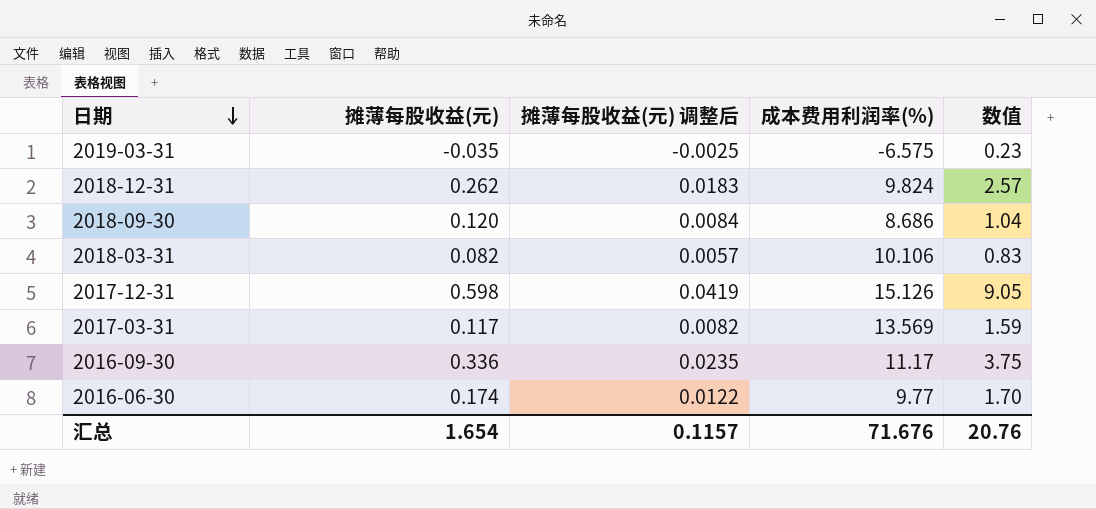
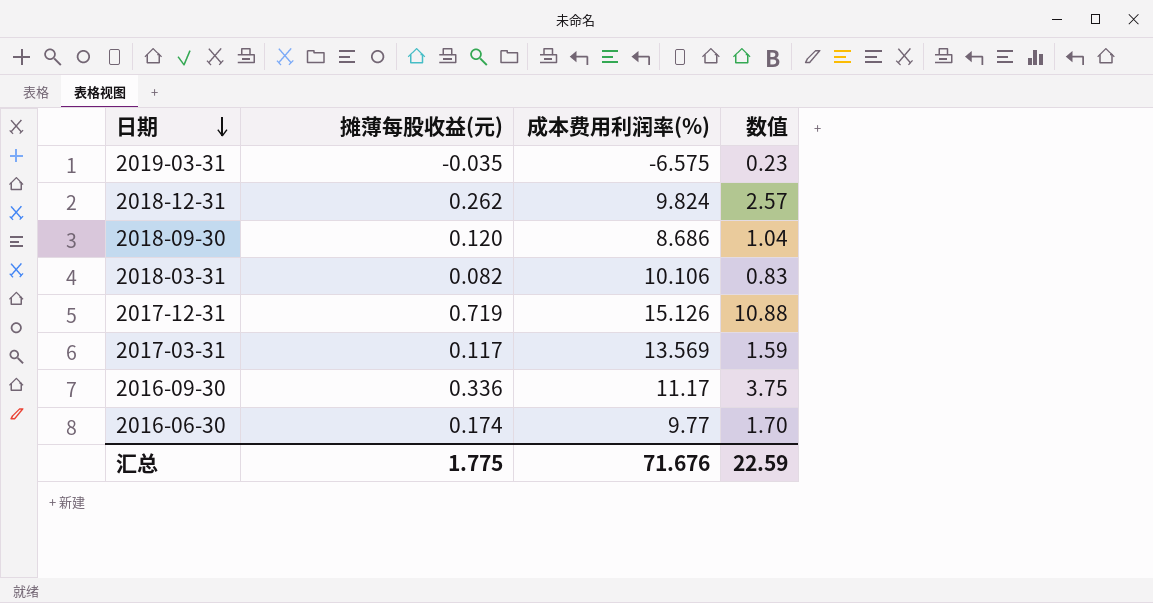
column 摊薄每股收益(元) 调整后 | formula: [摊薄每股收益(元)] * 0.07 -> none
2017-12-31 | 摊薄每股收益(元): 0.598 -> 0.719
2017-12-31 | 数值: 9.05 -> 10.88
汇总 | 摊薄每股收益(元): 1.654 -> 1.775
汇总 | 数值: 20.76 -> 22.59

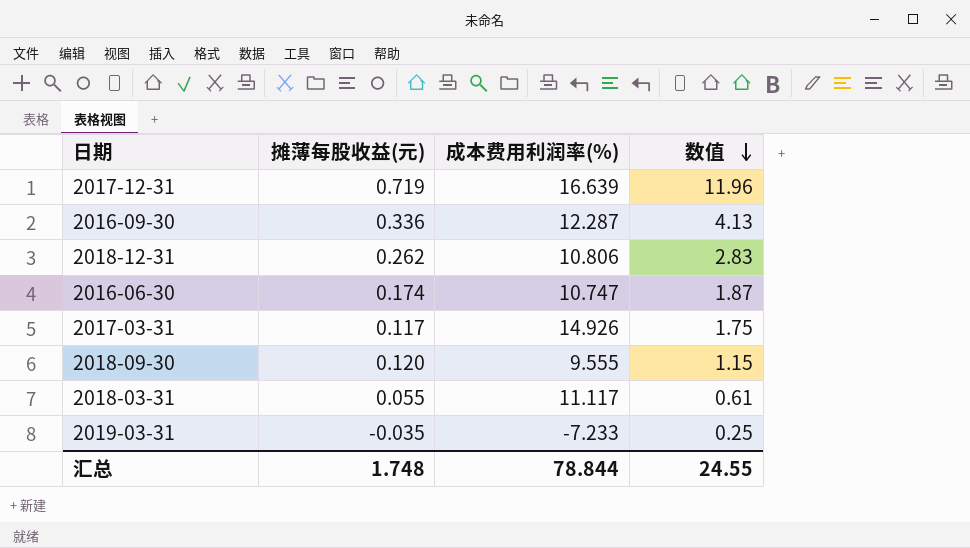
row order: 日期 descending -> 数值 descending
2017-12-31 | 成本费用利润率(%): 15.126 -> 16.639
2017-12-31 | 数值: 10.88 -> 11.96
2016-09-30 | 成本费用利润率(%): 11.17 -> 12.287
2016-09-30 | 数值: 3.75 -> 4.13
2018-12-31 | 成本费用利润率(%): 9.824 -> 10.806
2018-12-31 | 数值: 2.57 -> 2.83
2016-06-30 | 成本费用利润率(%): 9.77 -> 10.747
2016-06-30 | 数值: 1.70 -> 1.87
2017-03-31 | 成本费用利润率(%): 13.569 -> 14.926
2017-03-31 | 数值: 1.59 -> 1.75
2018-09-30 | 成本费用利润率(%): 8.686 -> 9.555
2018-09-30 | 数值: 1.04 -> 1.15
2018-03-31 | 摊薄每股收益(元): 0.082 -> 0.055
2018-03-31 | 成本费用利润率(%): 10.106 -> 11.117
2018-03-31 | 数值: 0.83 -> 0.61
2019-03-31 | 成本费用利润率(%): -6.575 -> -7.233
2019-03-31 | 数值: 0.23 -> 0.25
汇总 | 摊薄每股收益(元): 1.775 -> 1.748
汇总 | 成本费用利润率(%): 71.676 -> 78.844
汇总 | 数值: 22.59 -> 24.55

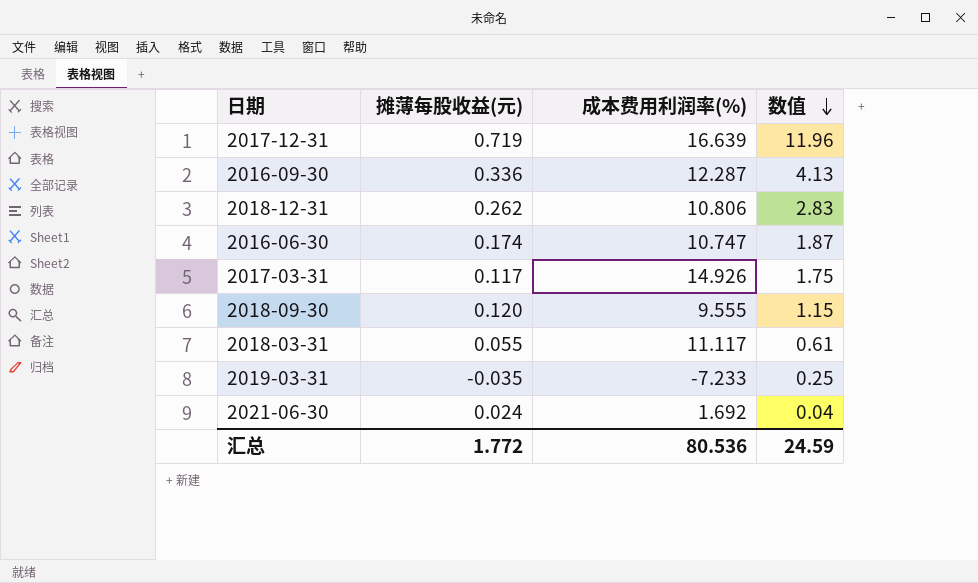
row 2021-06-30: none -> 0.024 | 1.692 | 0.04
汇总 | 摊薄每股收益(元): 1.748 -> 1.772
汇总 | 成本费用利润率(%): 78.844 -> 80.536
汇总 | 数值: 24.55 -> 24.59

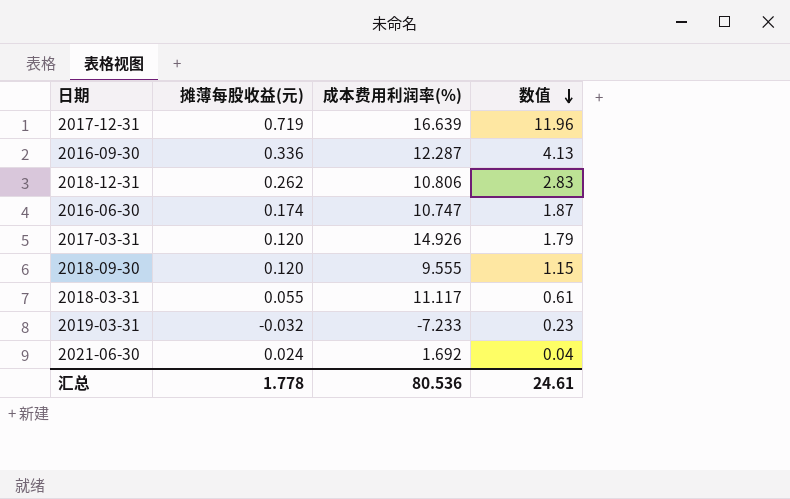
2017-03-31 | 摊薄每股收益(元): 0.117 -> 0.120
2017-03-31 | 数值: 1.75 -> 1.79
2019-03-31 | 摊薄每股收益(元): -0.035 -> -0.032
2019-03-31 | 数值: 0.25 -> 0.23
汇总 | 摊薄每股收益(元): 1.772 -> 1.778
汇总 | 数值: 24.59 -> 24.61

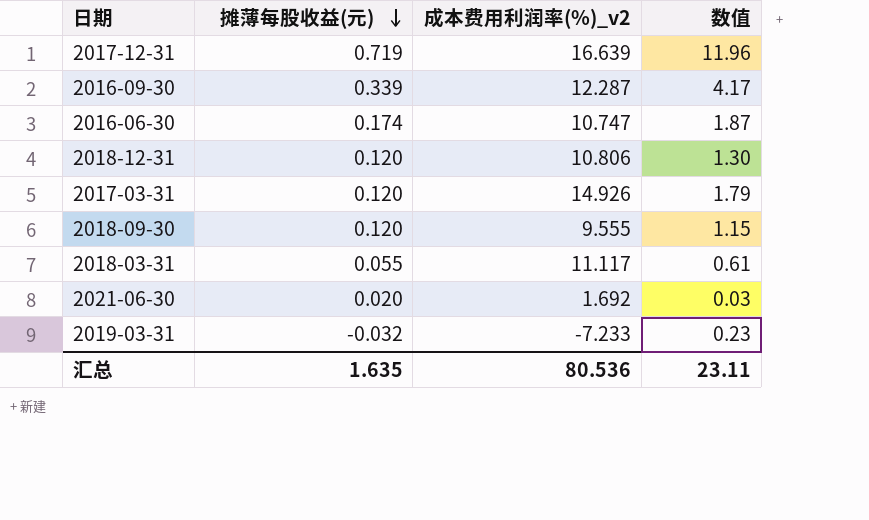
row order: 数值 descending -> 摊薄每股收益(元) descending
column name: 成本费用利润率(%) -> 成本费用利润率(%)_v2
2016-09-30 | 摊薄每股收益(元): 0.336 -> 0.339
2016-09-30 | 数值: 4.13 -> 4.17
2018-12-31 | 摊薄每股收益(元): 0.262 -> 0.120
2018-12-31 | 数值: 2.83 -> 1.30
2021-06-30 | 摊薄每股收益(元): 0.024 -> 0.020
2021-06-30 | 数值: 0.04 -> 0.03
汇总 | 摊薄每股收益(元): 1.778 -> 1.635
汇总 | 数值: 24.61 -> 23.11

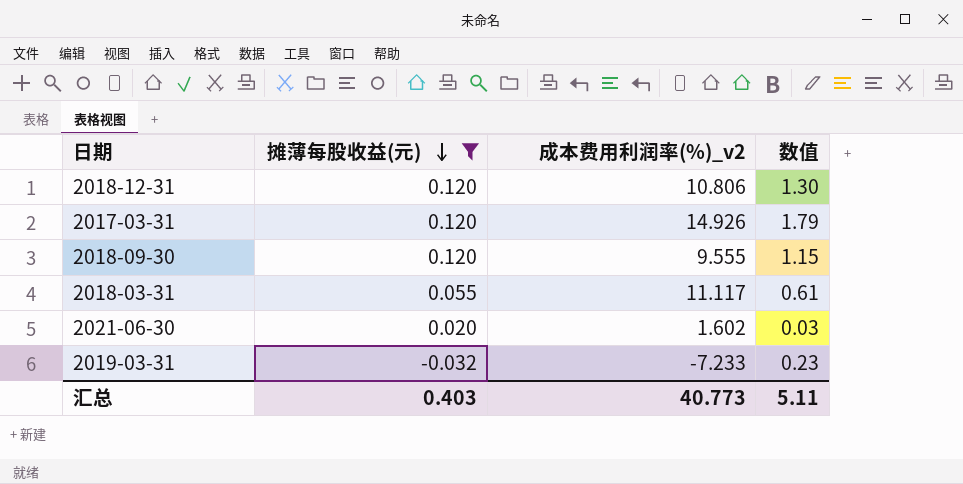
filter: none -> 摊薄每股收益(元) <= 0.120
2021-06-30 | 成本费用利润率(%)_v2: 1.692 -> 1.602
汇总 | 摊薄每股收益(元): 1.635 -> 0.403
汇总 | 成本费用利润率(%)_v2: 80.536 -> 40.773
汇总 | 数值: 23.11 -> 5.11

